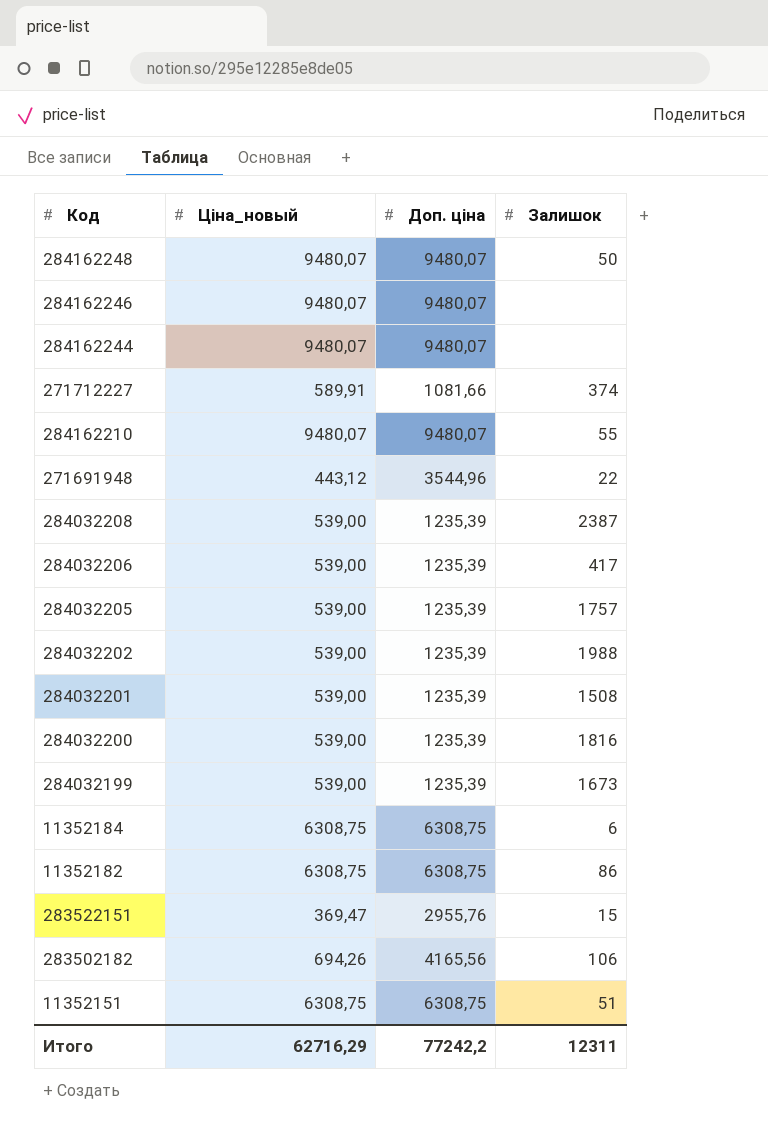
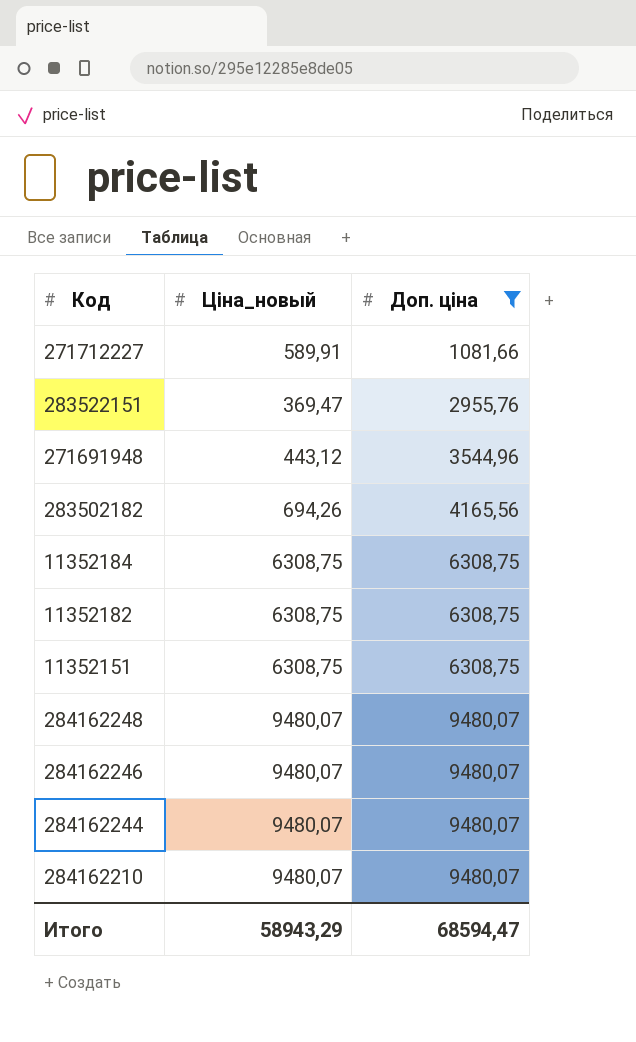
filter: none -> Доп. ціна != 1235,39
row order: none -> Доп. ціна ascending
column Залишок | position: 4 -> none
Итого | Ціна_новый: 62716,29 -> 58943,29
Итого | Доп. ціна: 77242,2 -> 68594,47

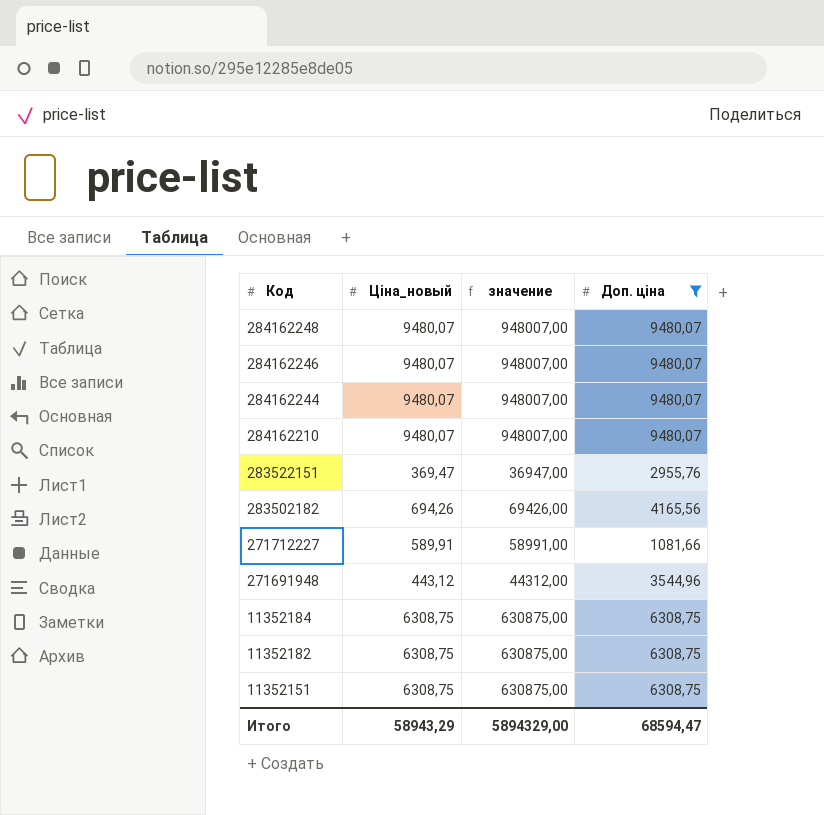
row order: Доп. ціна ascending -> Код descending
column значение | formula: none -> [Ціна_новый] * 100

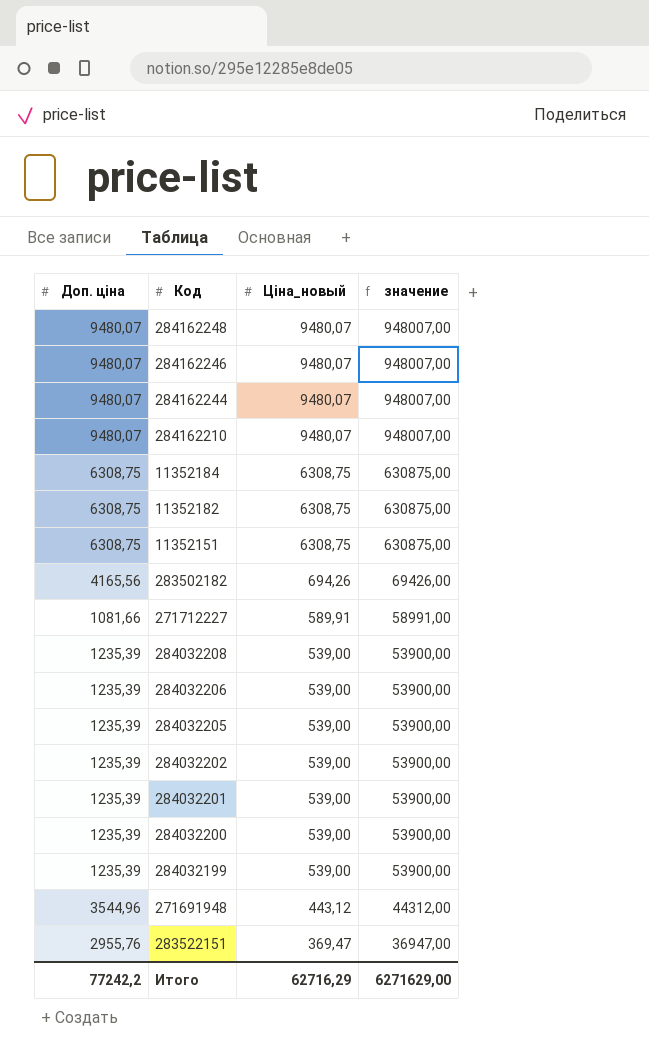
filter: Доп. ціна != 1235,39 -> none
row order: Код descending -> Ціна_новый descending
column Доп. ціна | position: 4 -> 1
Итого | Доп. ціна: 68594,47 -> 77242,2
Итого | Ціна_новый: 58943,29 -> 62716,29
Итого | значение: 5894329,00 -> 6271629,00

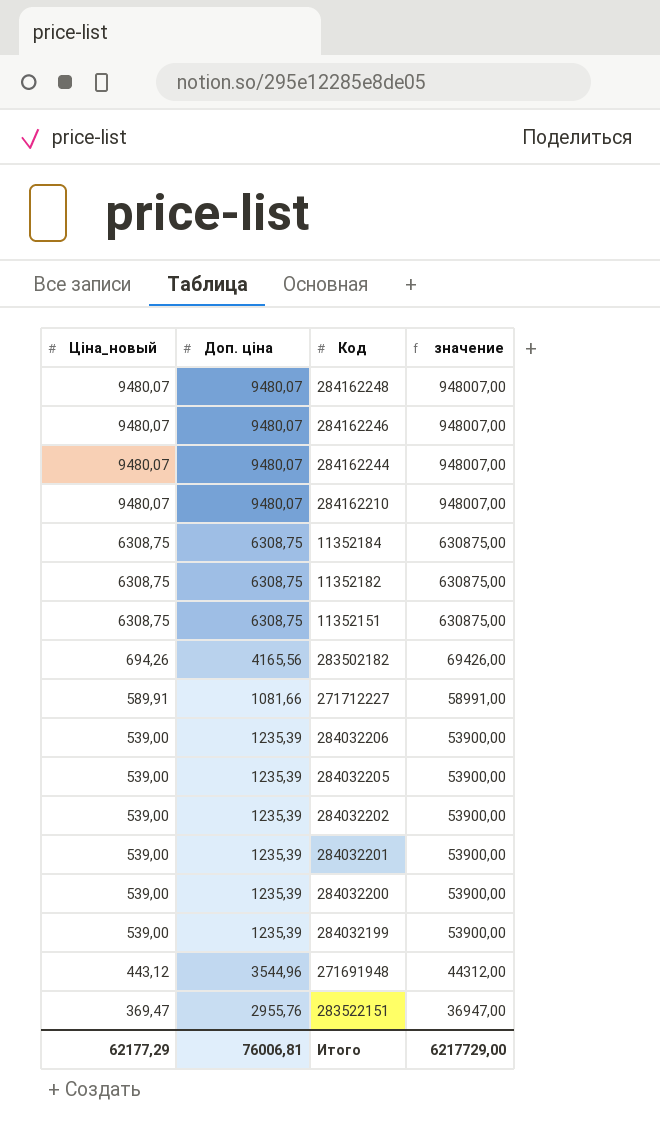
column Ціна_новый | position: 3 -> 1
row 284032208: 1235,39 | 539,00 | 53900,00 -> none
Итого | Ціна_новый: 62716,29 -> 62177,29
Итого | Доп. ціна: 77242,2 -> 76006,81
Итого | значение: 6271629,00 -> 6217729,00

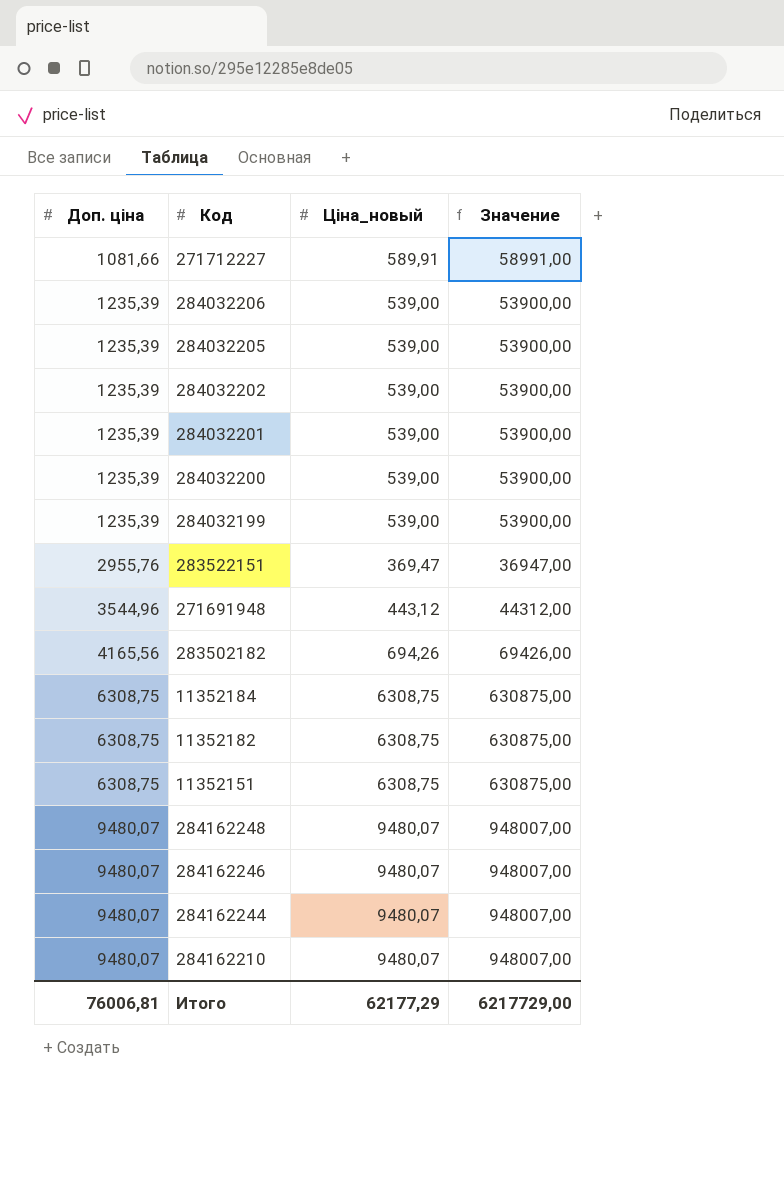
row order: Ціна_новый descending -> Доп. ціна ascending
column Ціна_новый | position: 1 -> 3
column name: значение -> Значение

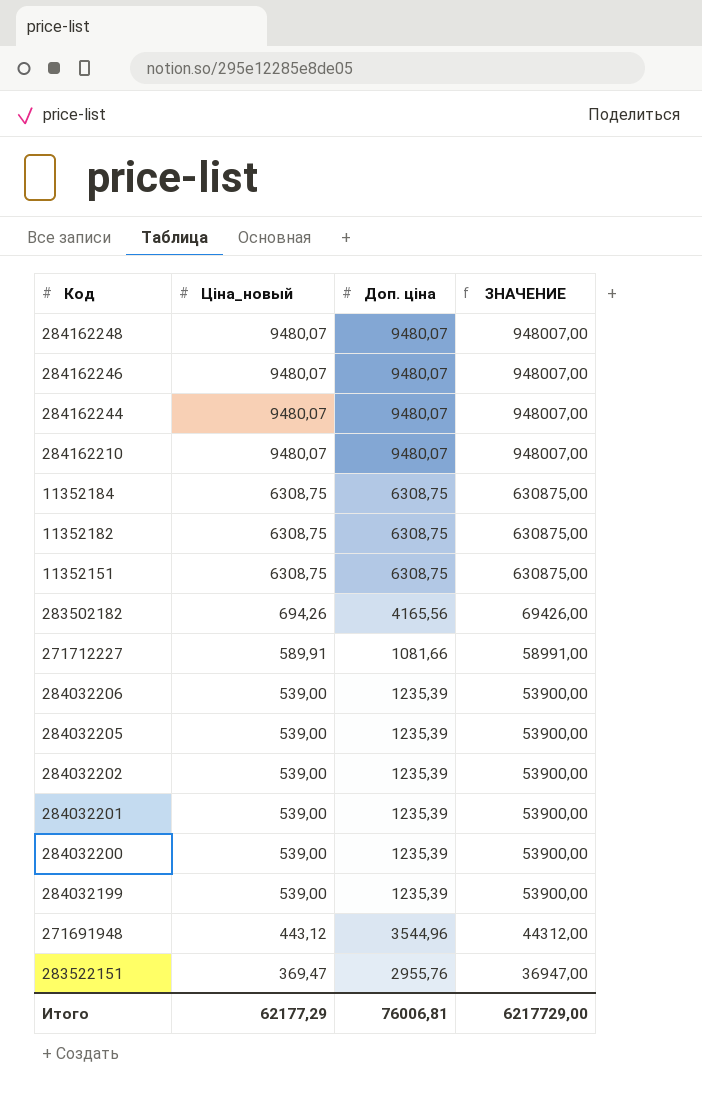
row order: Доп. ціна ascending -> Ціна_новый descending
column Доп. ціна | position: 1 -> 3
column name: Значение -> ЗНАЧЕНИЕ

